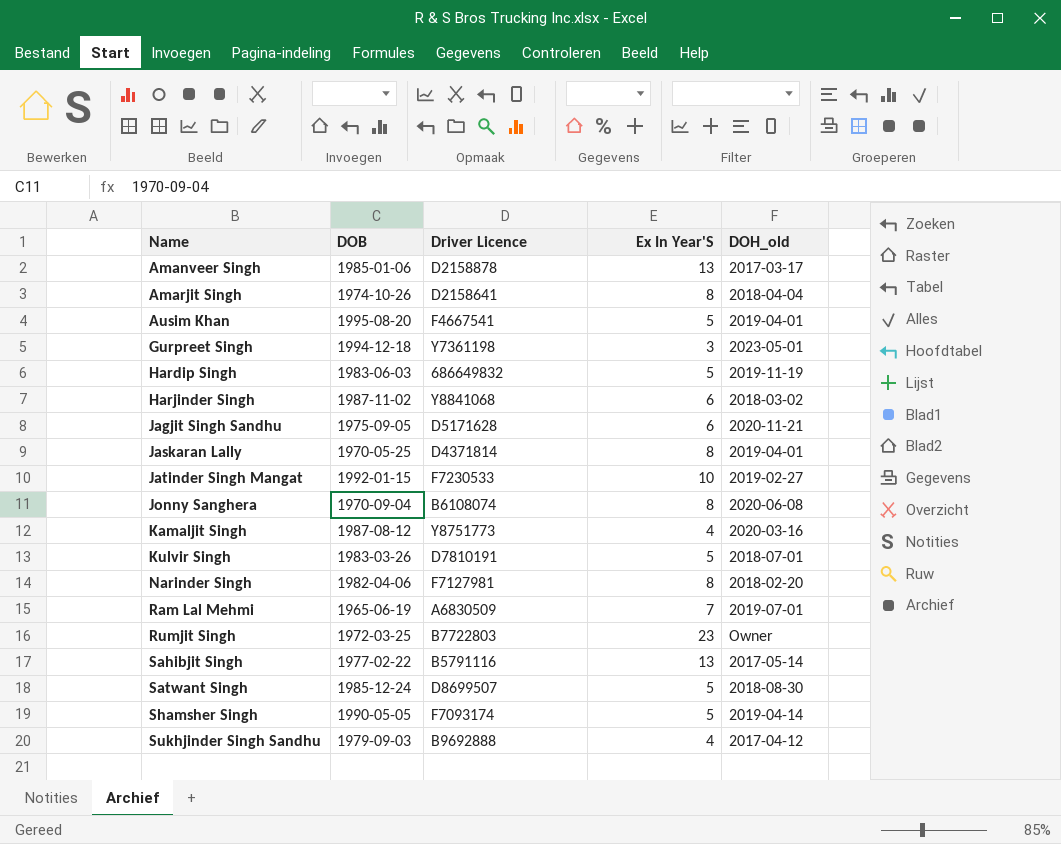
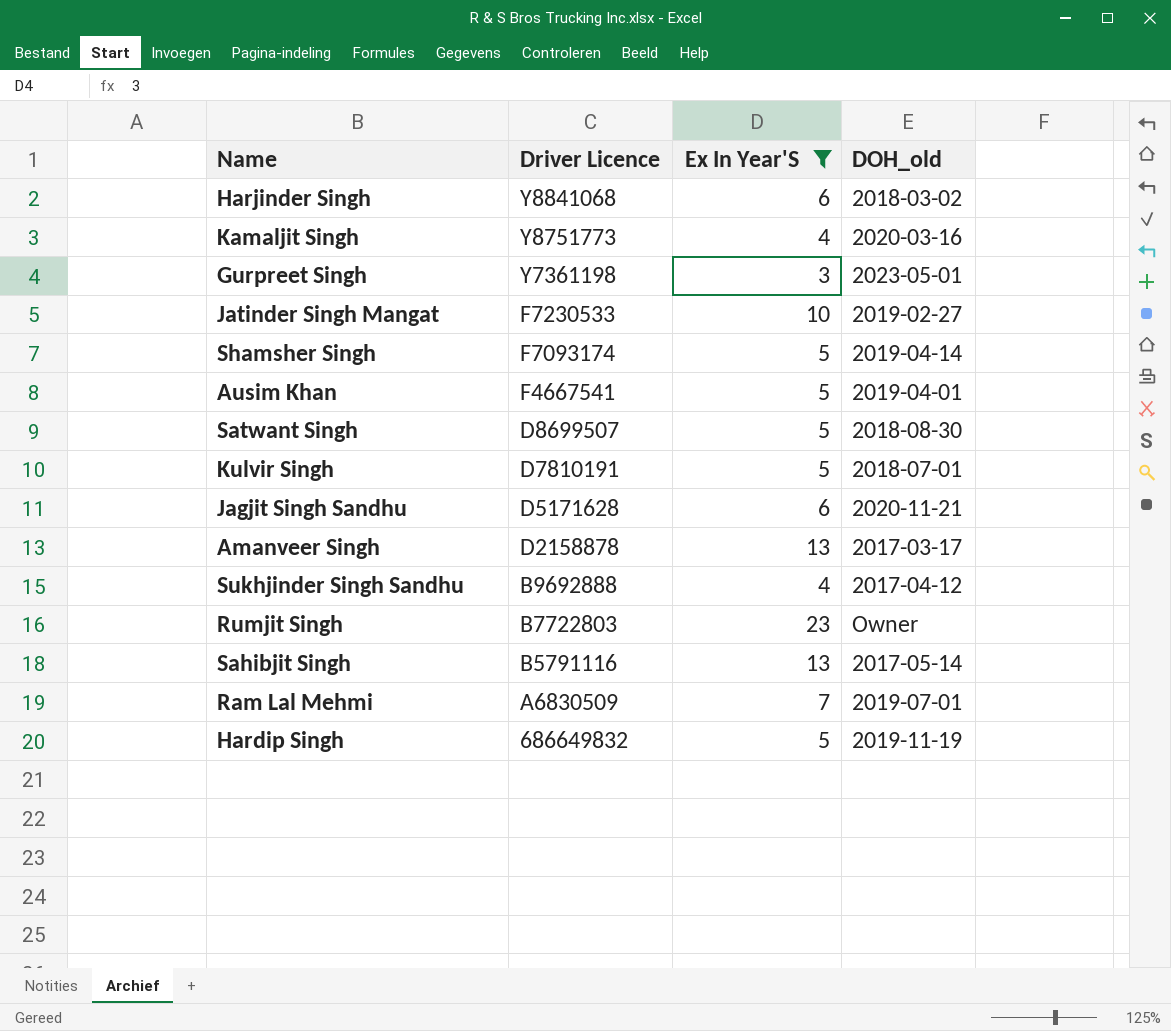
filter: none -> Ex In Year'S != 8
row order: Name ascending -> Driver Licence descending
column DOB | position: 2 -> none

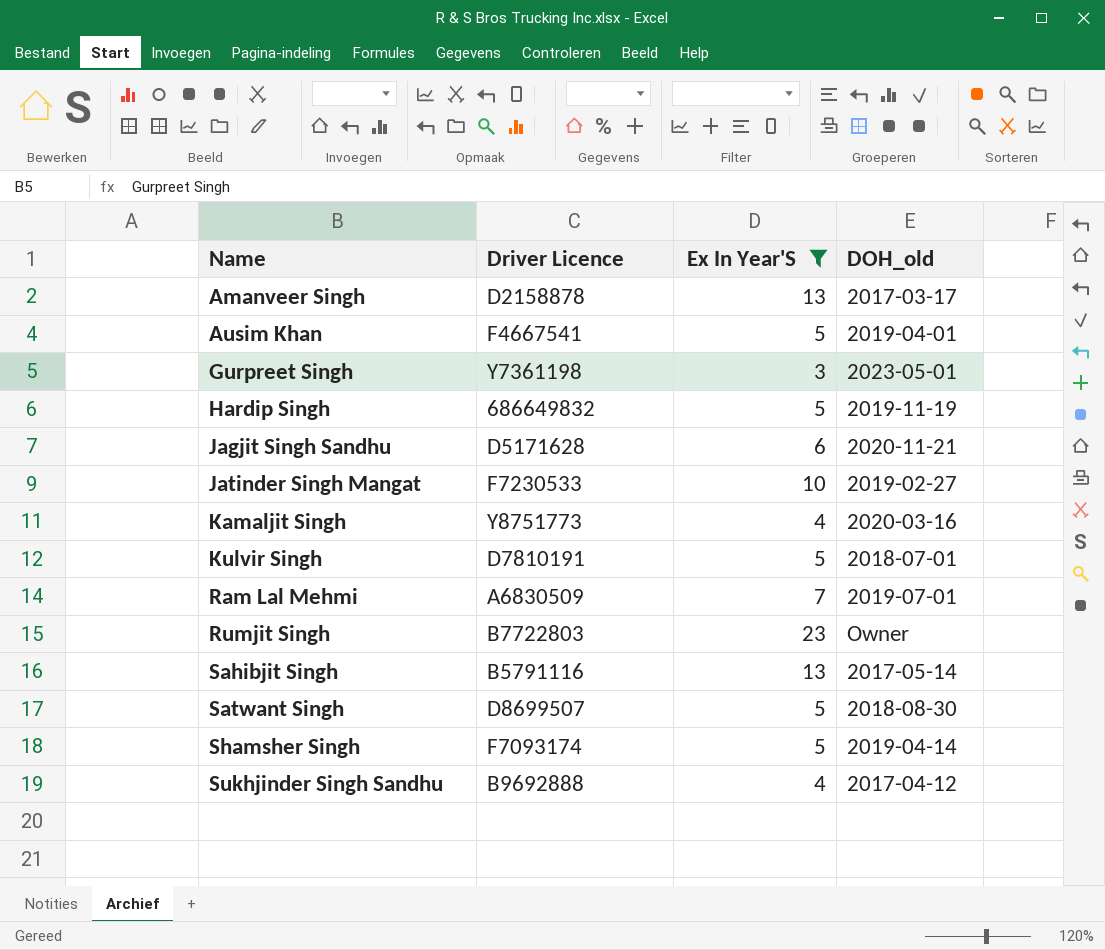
row order: Driver Licence descending -> Name ascending
row Harjinder Singh: Y8841068 | 6 | 2018-03-02 -> none

